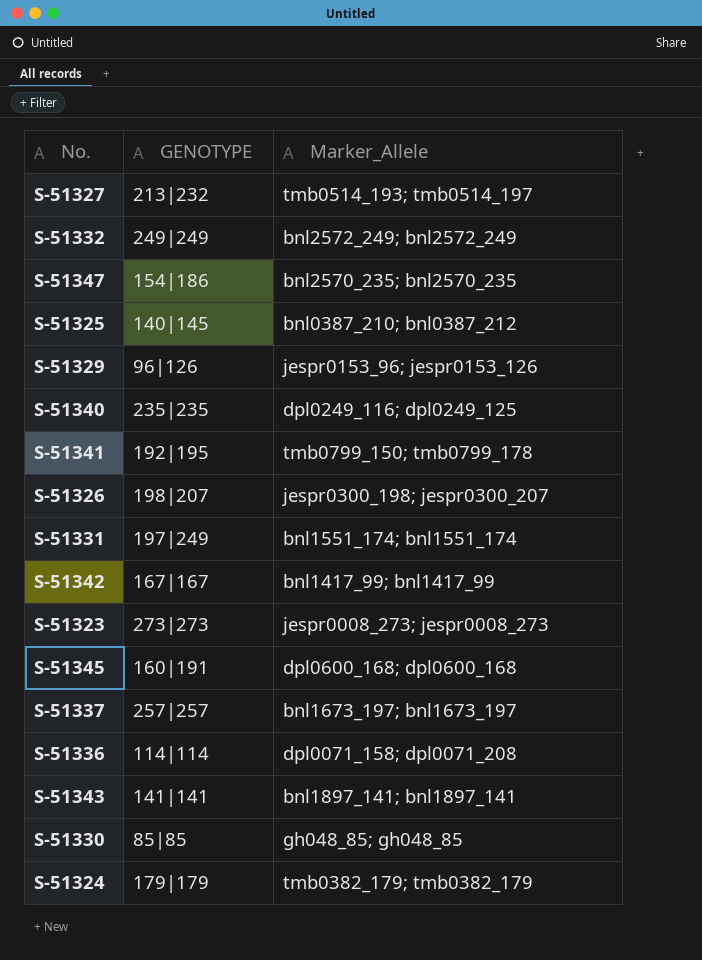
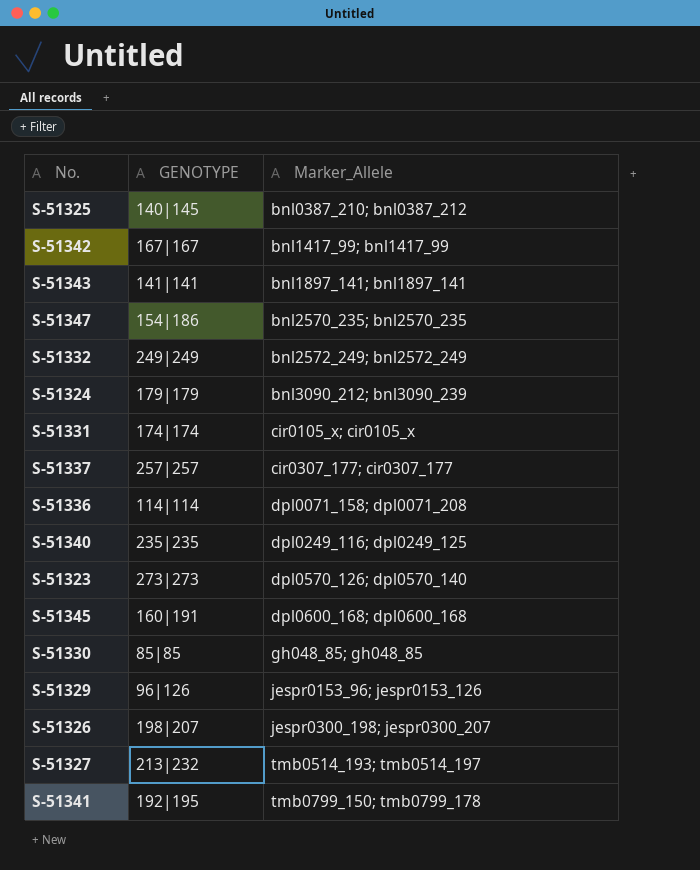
row order: none -> Marker_Allele ascending
S-51324 | Marker_Allele: tmb0382_179; tmb0382_179 -> bnl3090_212; bnl3090_239
S-51331 | GENOTYPE: 197|249 -> 174|174
S-51331 | Marker_Allele: bnl1551_174; bnl1551_174 -> cir0105_x; cir0105_x
S-51337 | Marker_Allele: bnl1673_197; bnl1673_197 -> cir0307_177; cir0307_177
S-51323 | Marker_Allele: jespr0008_273; jespr0008_273 -> dpl0570_126; dpl0570_140

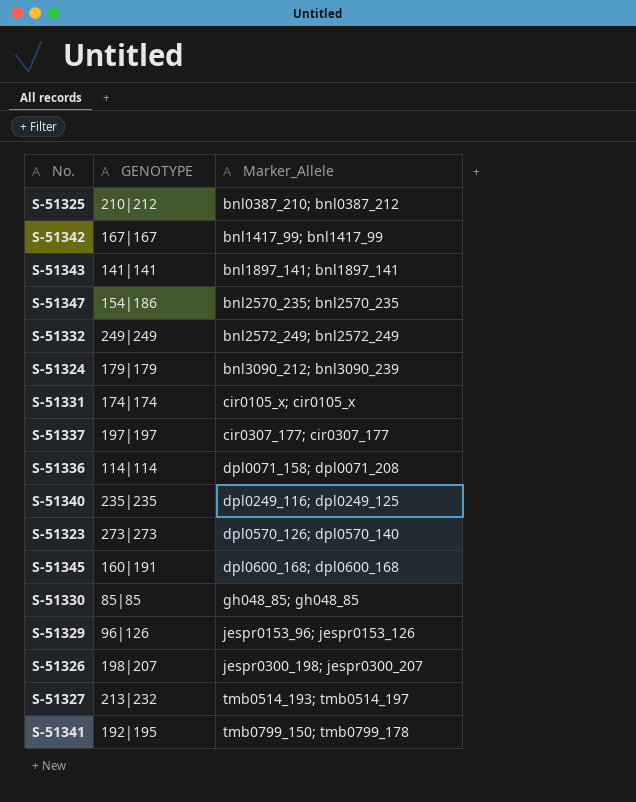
S-51325 | GENOTYPE: 140|145 -> 210|212
S-51337 | GENOTYPE: 257|257 -> 197|197

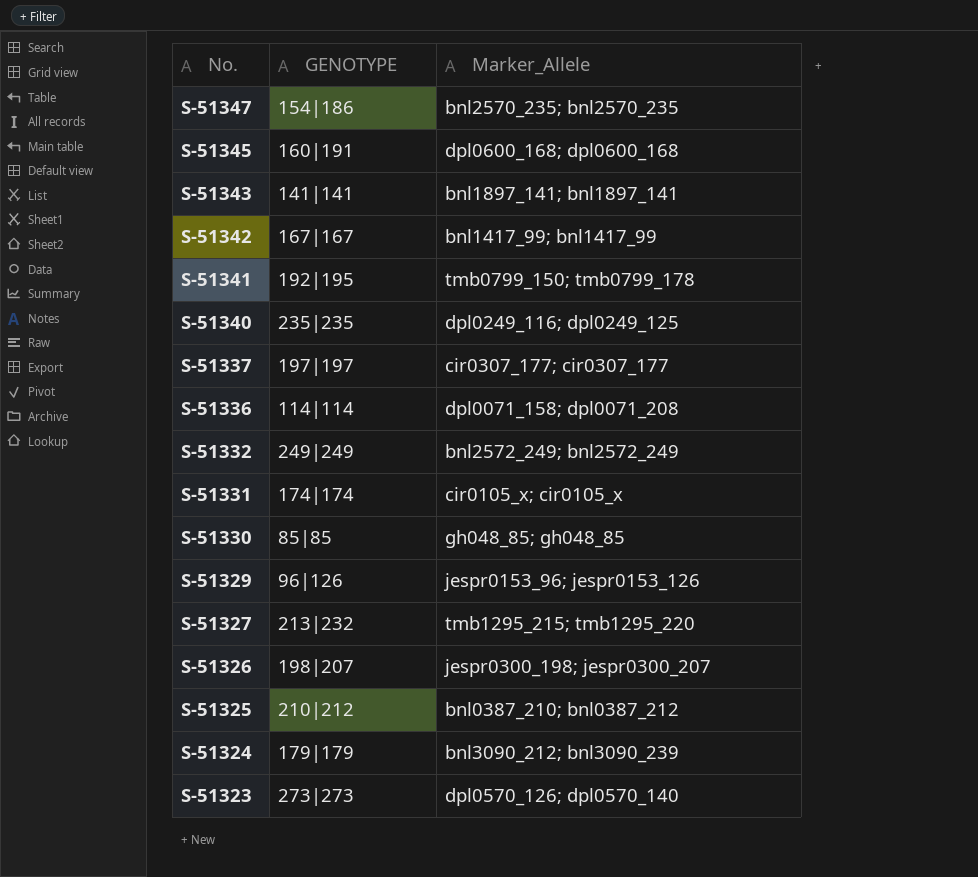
row order: Marker_Allele ascending -> No. descending
S-51327 | Marker_Allele: tmb0514_193; tmb0514_197 -> tmb1295_215; tmb1295_220

